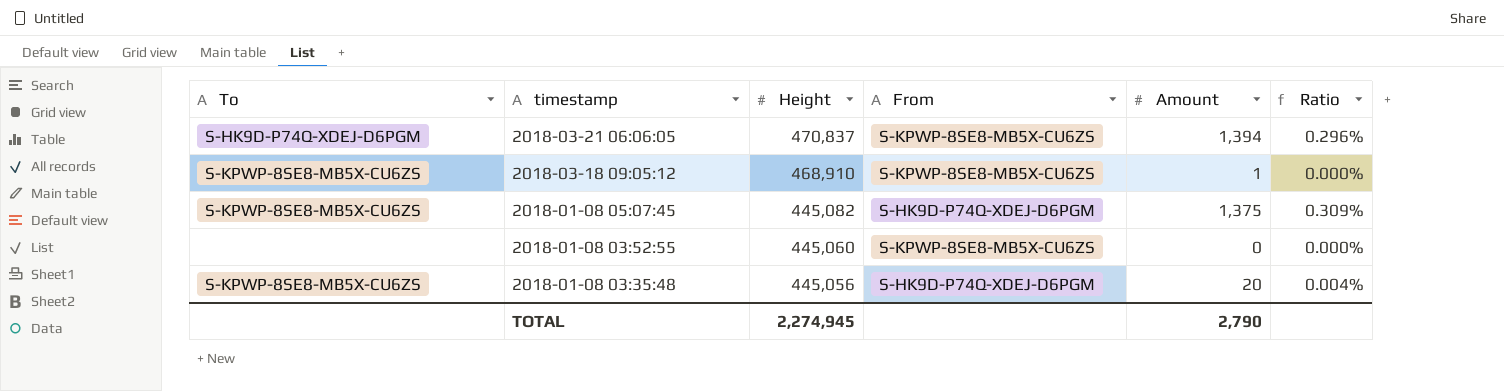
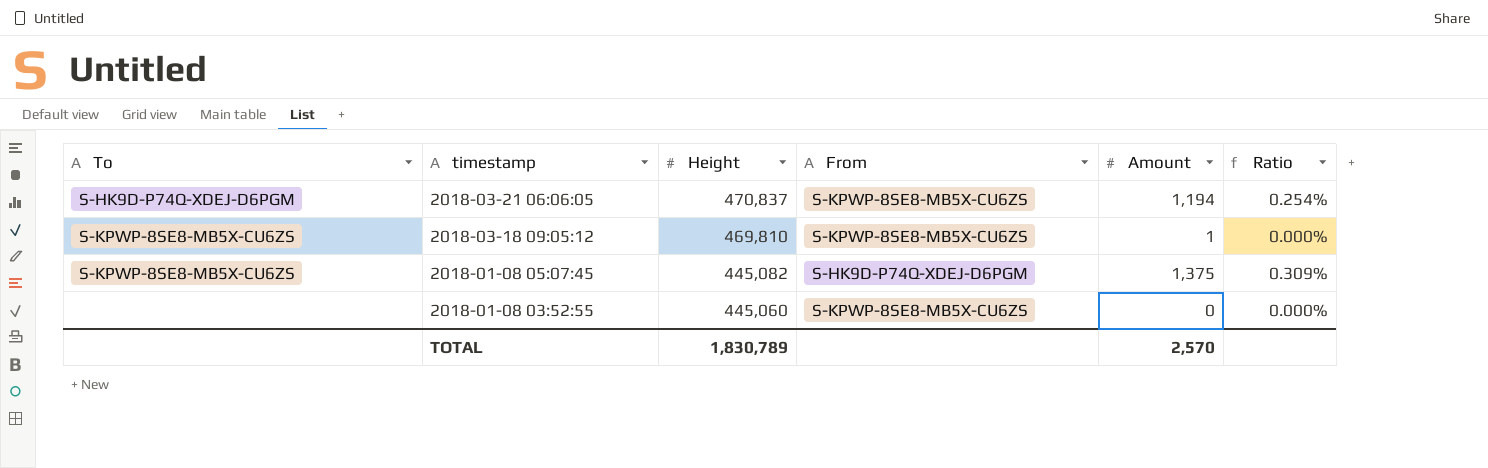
row 2018-01-08 03:35:48: S-KPWP-8SE8-MB5X-CU6ZS | 445,056 | S-HK9D-P74Q-XDEJ-D6PGM | 20 | 0.004% -> none
2018-03-21 06:06:05 | Amount: 1,394 -> 1,194
2018-03-21 06:06:05 | Ratio: 0.296% -> 0.254%
2018-03-18 09:05:12 | Height: 468,910 -> 469,810
TOTAL | Height: 2,274,945 -> 1,830,789
TOTAL | Amount: 2,790 -> 2,570

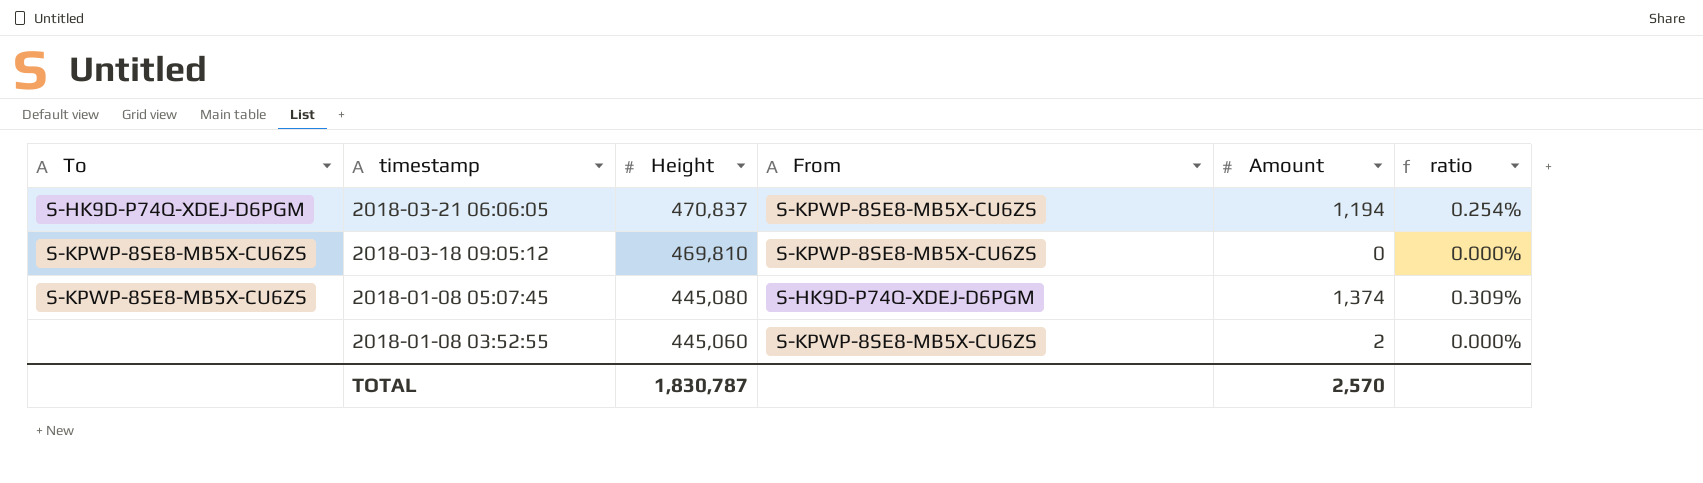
column name: Ratio -> ratio
2018-03-18 09:05:12 | Amount: 1 -> 0
2018-01-08 05:07:45 | Height: 445,082 -> 445,080
2018-01-08 05:07:45 | Amount: 1,375 -> 1,374
2018-01-08 03:52:55 | Amount: 0 -> 2
TOTAL | Height: 1,830,789 -> 1,830,787

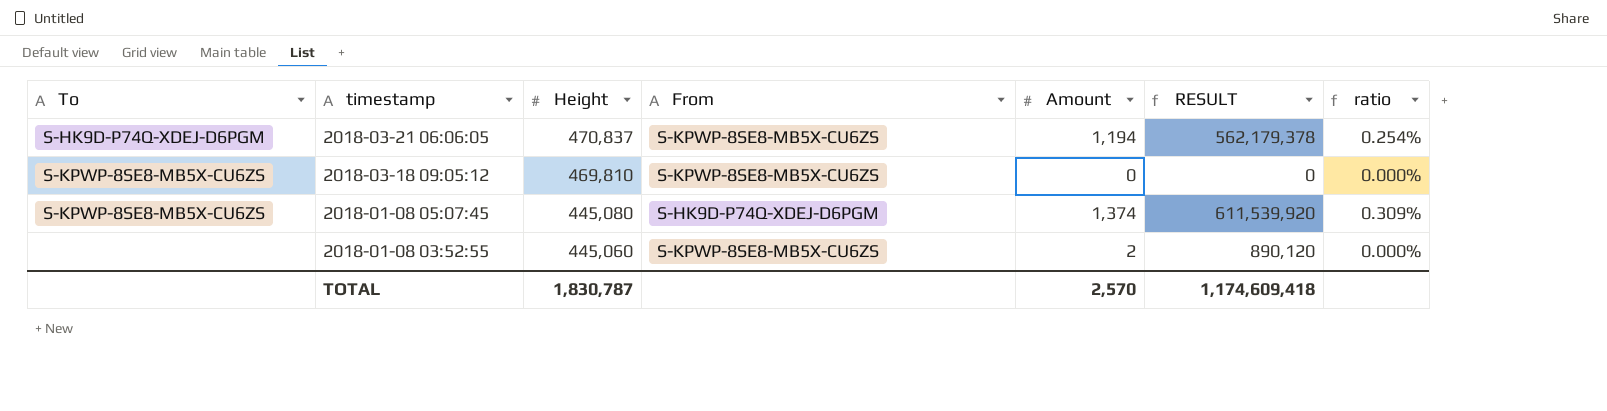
column RESULT | formula: none -> [Height] * [Amount]

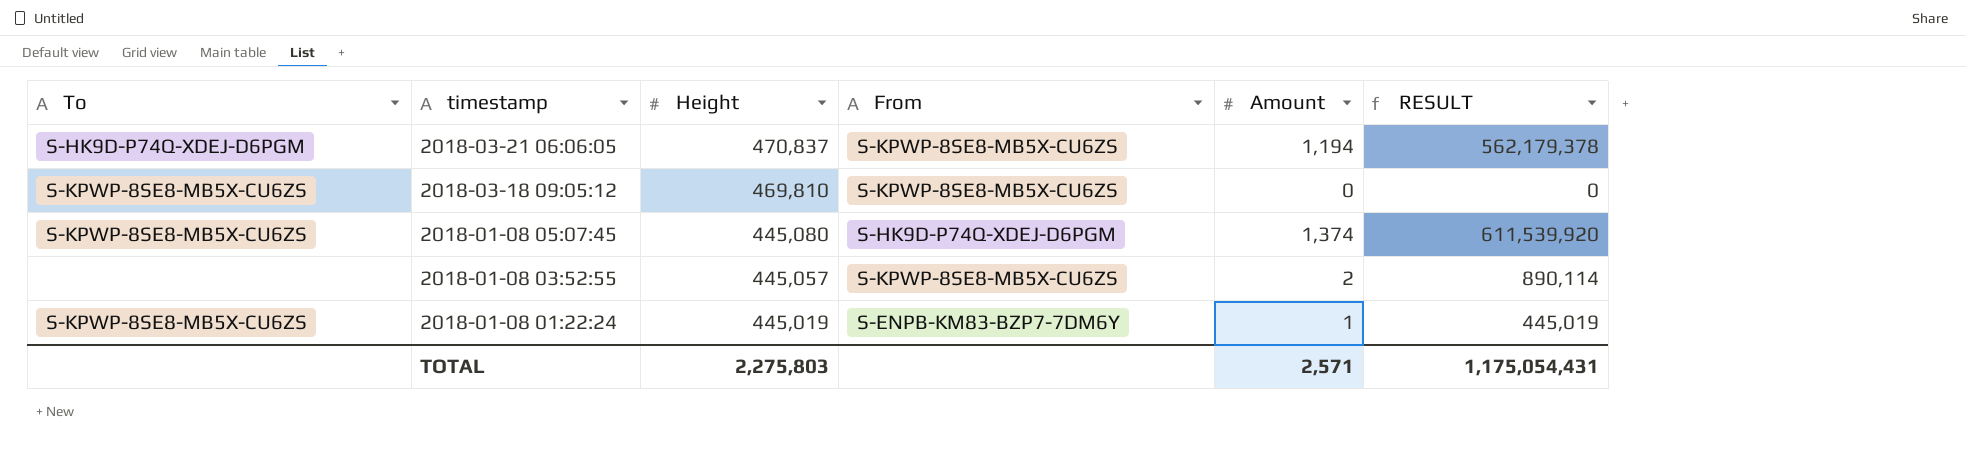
column ratio | formula: [Amount] / [Height] -> none
2018-01-08 03:52:55 | Height: 445,060 -> 445,057
2018-01-08 03:52:55 | RESULT: 890,120 -> 890,114
row 2018-01-08 01:22:24: none -> S-KPWP-8SE8-MB5X-CU6ZS | 445,019 | S-ENPB-KM83-BZP7-7DM6Y | 1 | 445,019
TOTAL | Height: 1,830,787 -> 2,275,803
TOTAL | Amount: 2,570 -> 2,571
TOTAL | RESULT: 1,174,609,418 -> 1,175,054,431

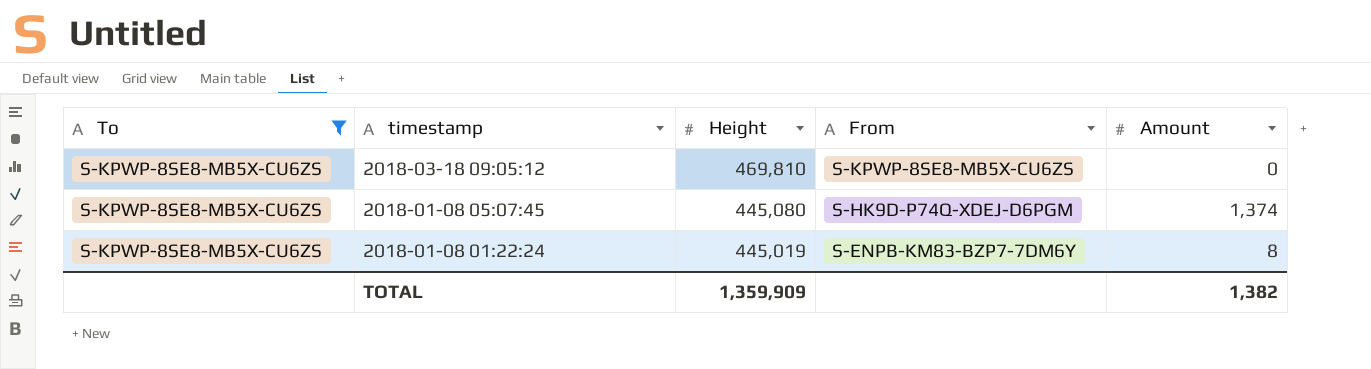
filter: none -> To = S-KPWP-8SE8-MB5X-CU6ZS
column RESULT | formula: [Height] * [Amount] -> none
2018-01-08 01:22:24 | Amount: 1 -> 8
TOTAL | Height: 2,275,803 -> 1,359,909
TOTAL | Amount: 2,571 -> 1,382

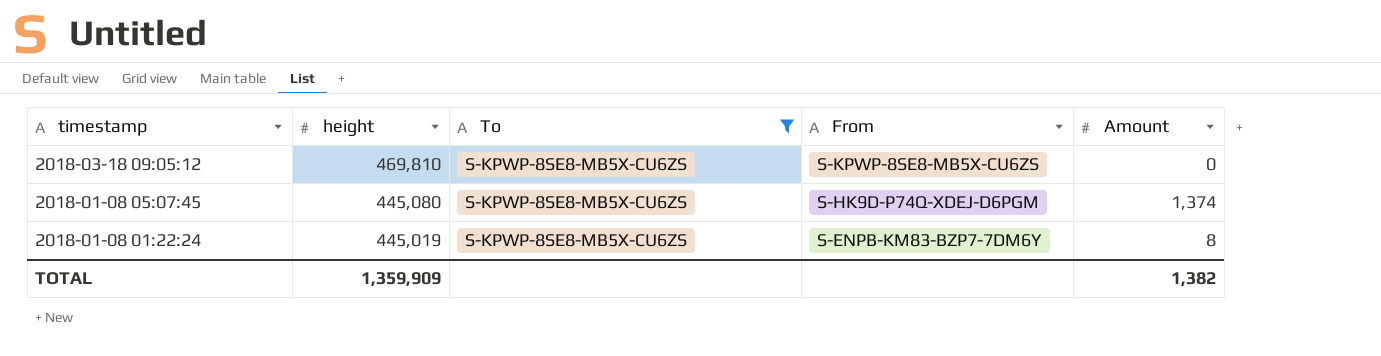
column name: Height -> height
column To | position: 1 -> 3

